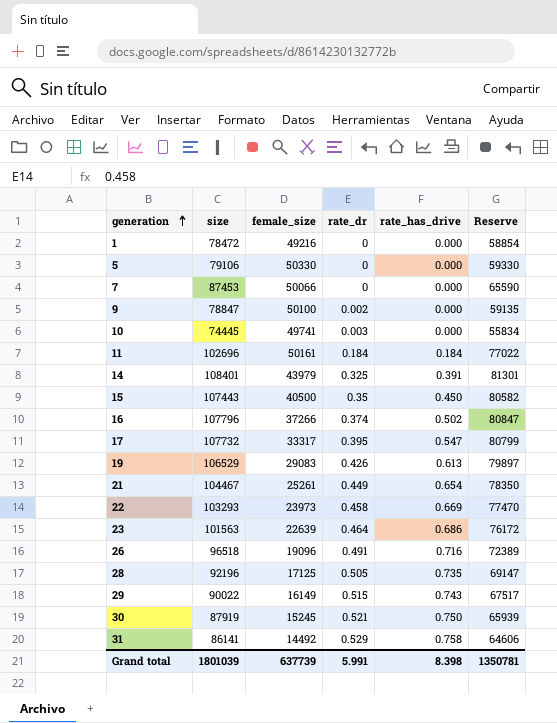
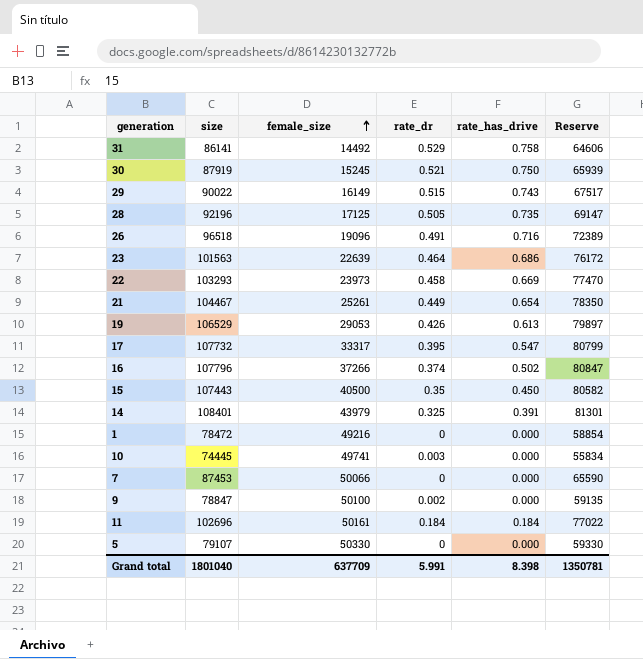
row order: generation ascending -> female_size ascending
19 | female_size: 29083 -> 29053
5 | size: 79106 -> 79107
Grand total | size: 1801039 -> 1801040
Grand total | female_size: 637739 -> 637709

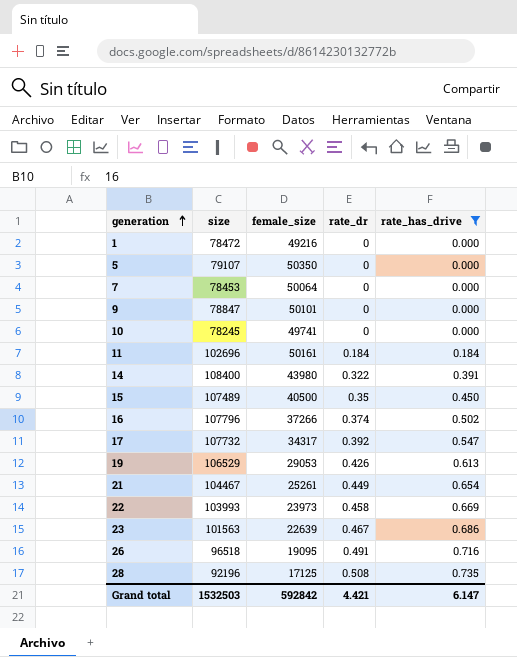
filter: none -> rate_has_drive <= 0.735
row order: female_size ascending -> generation ascending
column Reserve | formula: [size] * 0.75 -> none
5 | female_size: 50330 -> 50350
7 | size: 87453 -> 78453
7 | female_size: 50066 -> 50064
9 | female_size: 50100 -> 50101
9 | rate_dr: 0.002 -> 0
10 | size: 74445 -> 78245
10 | rate_dr: 0.003 -> 0
14 | size: 108401 -> 108400
14 | female_size: 43979 -> 43980
14 | rate_dr: 0.325 -> 0.322
15 | size: 107443 -> 107489
17 | female_size: 33317 -> 34317
17 | rate_dr: 0.395 -> 0.392
22 | size: 103293 -> 103993
23 | rate_dr: 0.464 -> 0.467
26 | female_size: 19096 -> 19095
28 | rate_dr: 0.505 -> 0.508
Grand total | size: 1801040 -> 1532503
Grand total | female_size: 637709 -> 592842
Grand total | rate_dr: 5.991 -> 4.421
Grand total | rate_has_drive: 8.398 -> 6.147

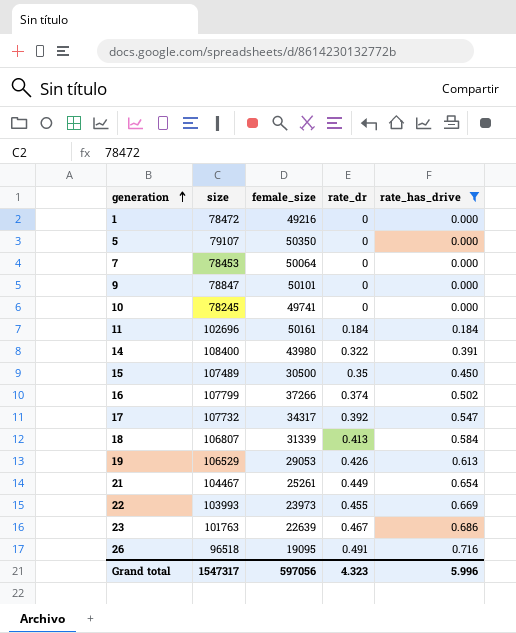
row 28: 92196 | 17125 | 0.508 | 0.735 -> none
15 | female_size: 40500 -> 30500
16 | size: 107796 -> 107799
row 18: none -> 106807 | 31339 | 0.413 | 0.584
22 | rate_dr: 0.458 -> 0.455
23 | size: 101563 -> 101763
Grand total | size: 1532503 -> 1547317
Grand total | female_size: 592842 -> 597056
Grand total | rate_dr: 4.421 -> 4.323
Grand total | rate_has_drive: 6.147 -> 5.996

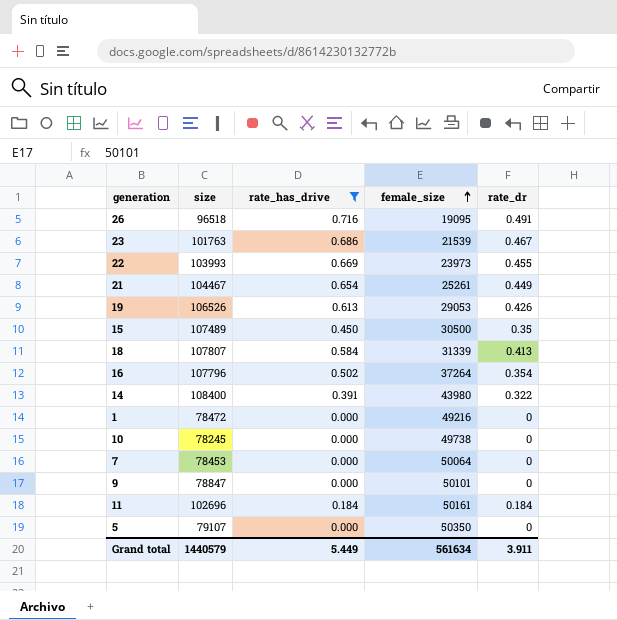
row order: generation ascending -> female_size ascending
column rate_has_drive | position: 5 -> 3
row 17: 107732 | 34317 | 0.392 | 0.547 -> none
23 | female_size: 22639 -> 21539
19 | size: 106529 -> 106526
18 | size: 106807 -> 107807
16 | size: 107799 -> 107796
16 | female_size: 37266 -> 37264
16 | rate_dr: 0.374 -> 0.354
10 | female_size: 49741 -> 49738
Grand total | size: 1547317 -> 1440579
Grand total | rate_has_drive: 5.996 -> 5.449
Grand total | female_size: 597056 -> 561634
Grand total | rate_dr: 4.323 -> 3.911

